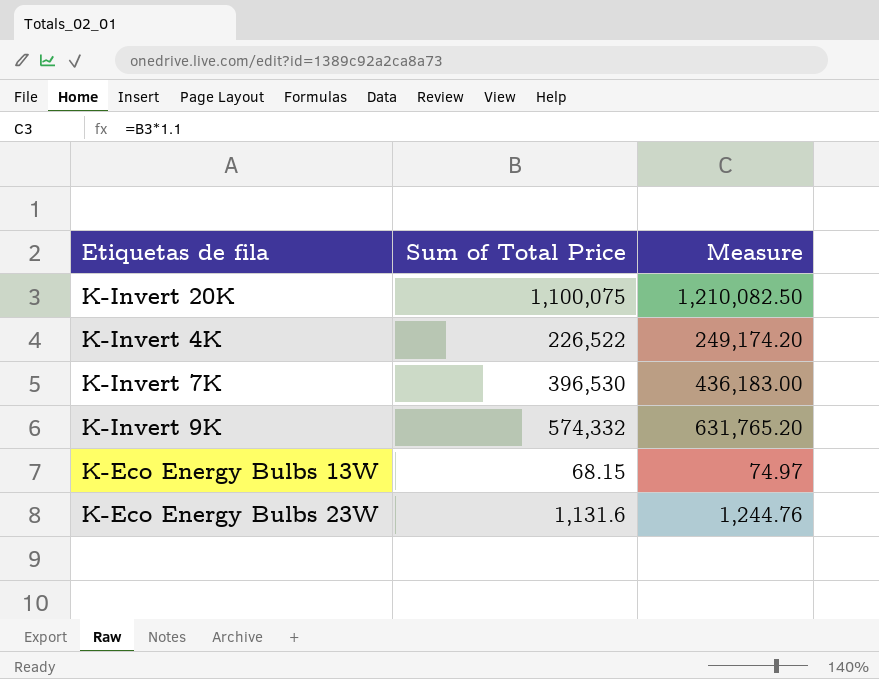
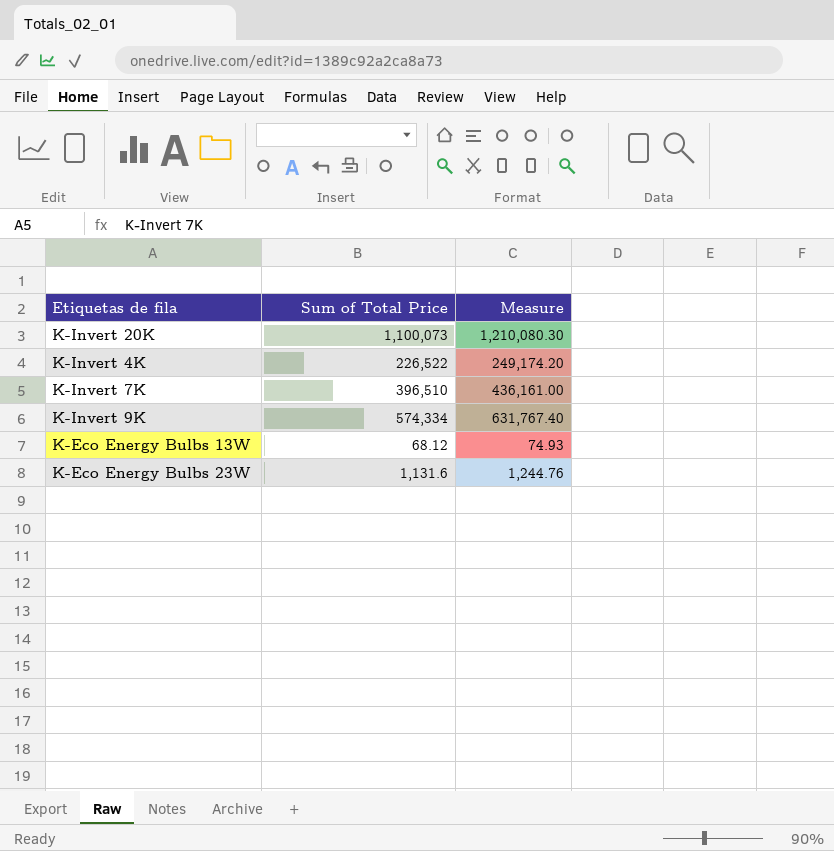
K-Invert 20K | Sum of Total Price: 1,100,075 -> 1,100,073
K-Invert 20K | Measure: 1,210,082.50 -> 1,210,080.30
K-Invert 7K | Sum of Total Price: 396,530 -> 396,510
K-Invert 7K | Measure: 436,183.00 -> 436,161.00
K-Invert 9K | Sum of Total Price: 574,332 -> 574,334
K-Invert 9K | Measure: 631,765.20 -> 631,767.40
K-Eco Energy Bulbs 13W | Sum of Total Price: 68.15 -> 68.12
K-Eco Energy Bulbs 13W | Measure: 74.97 -> 74.93

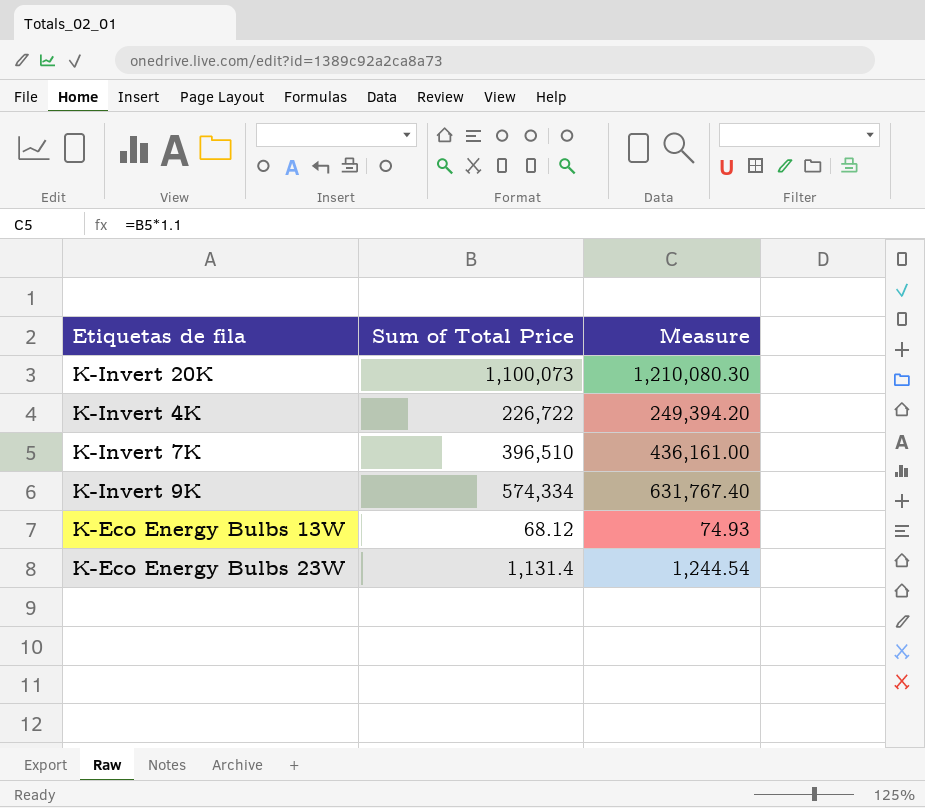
K-Invert 4K | Sum of Total Price: 226,522 -> 226,722
K-Invert 4K | Measure: 249,174.20 -> 249,394.20
K-Eco Energy Bulbs 23W | Sum of Total Price: 1,131.6 -> 1,131.4
K-Eco Energy Bulbs 23W | Measure: 1,244.76 -> 1,244.54

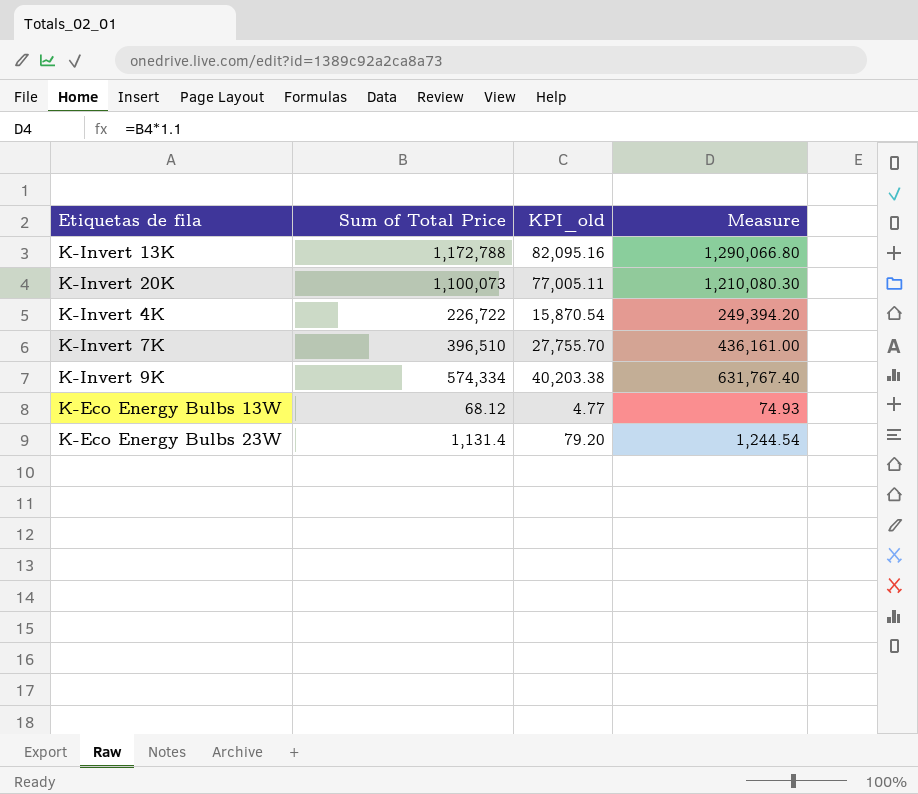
column KPI_old | formula: none -> [Sum of Total Price] * 0.07
row K-Invert 13K: none -> 1,172,788 | 82,095.16 | 1,290,066.80

